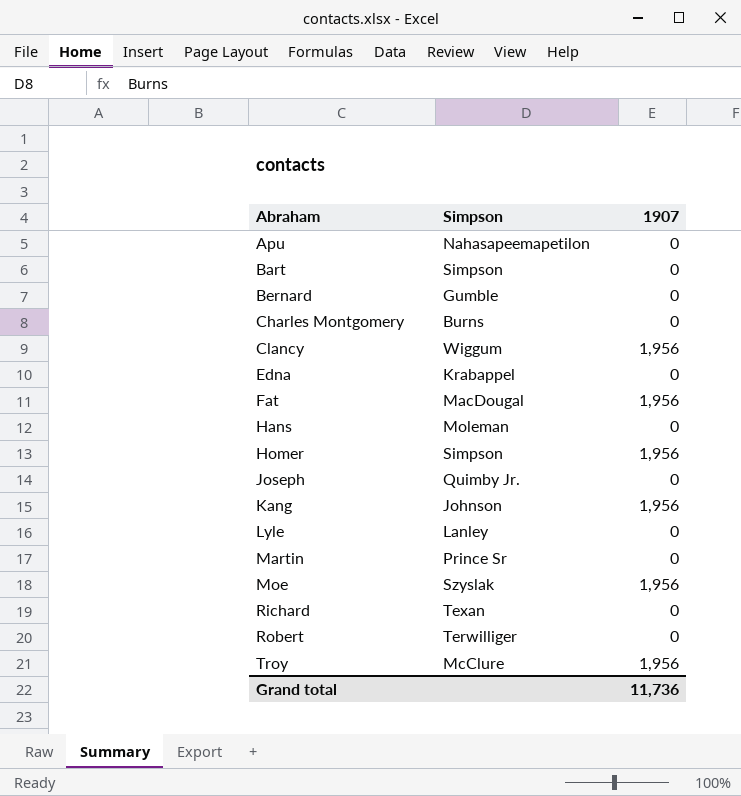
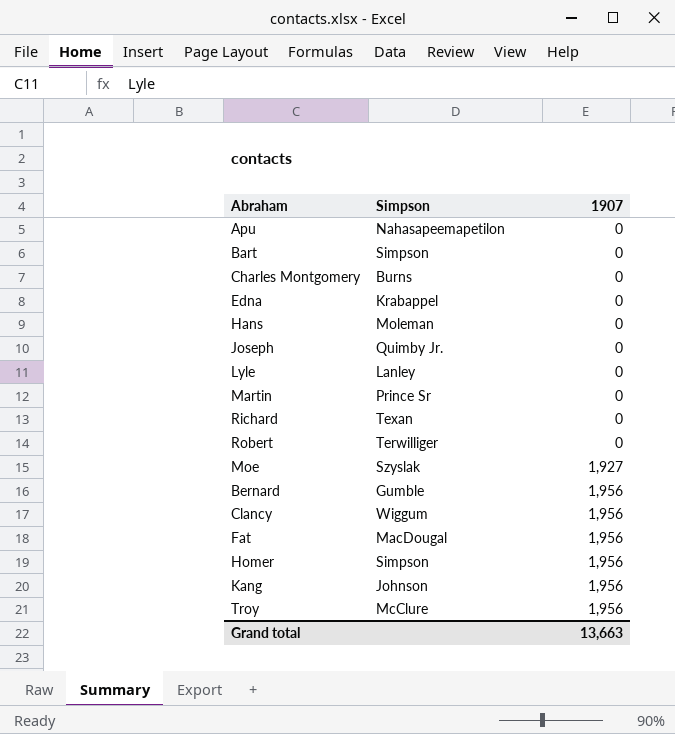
row order: Abraham ascending -> 1907 ascending
Moe | 1907: 1,956 -> 1,927
Bernard | 1907: 0 -> 1,956
Grand total | 1907: 11,736 -> 13,663

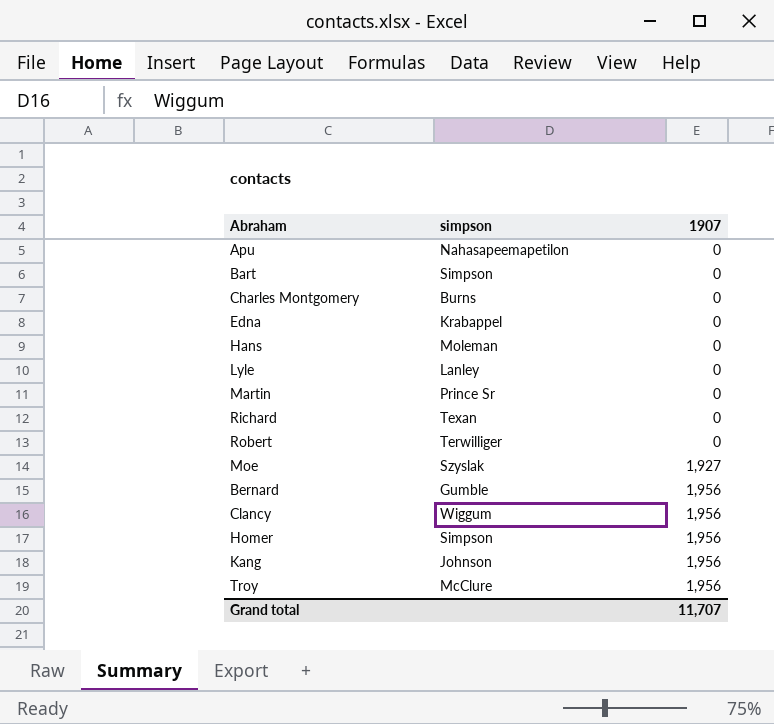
column name: Simpson -> simpson
row Joseph: Quimby Jr. | 0 -> none
row Fat: MacDougal | 1,956 -> none
Grand total | 1907: 13,663 -> 11,707

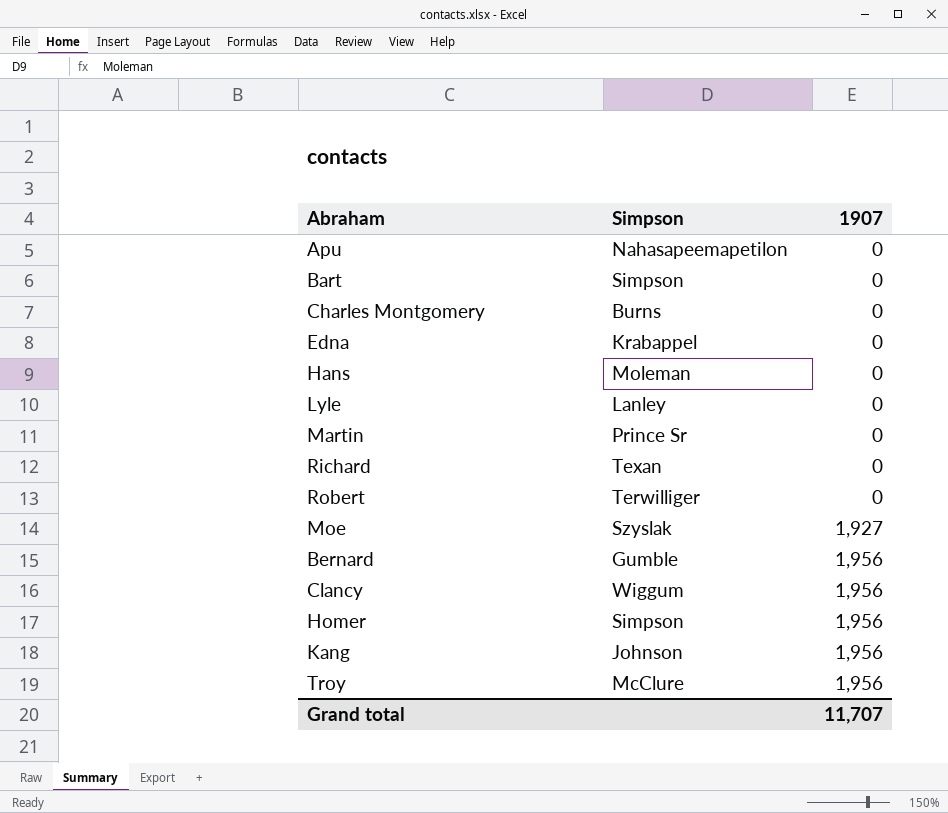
column name: simpson -> Simpson

